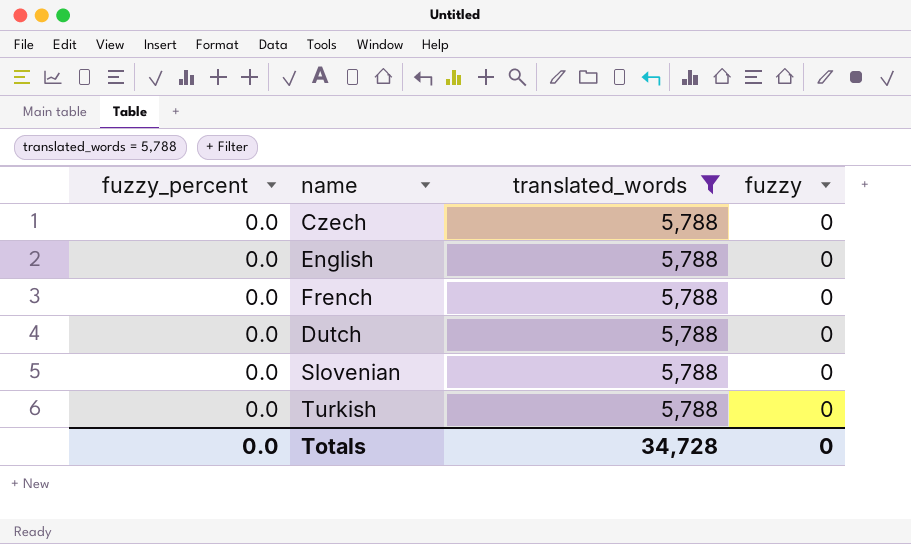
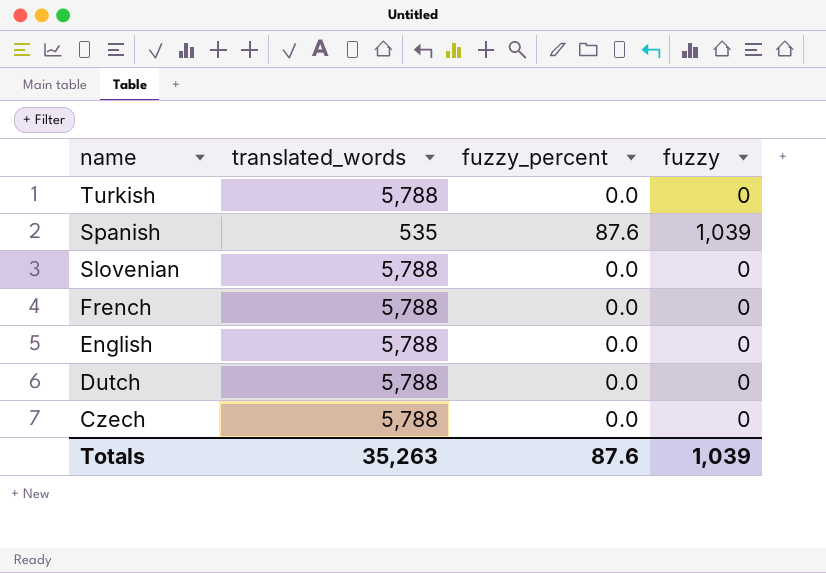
filter: translated_words = 5,788 -> none
row order: none -> name descending
column fuzzy_percent | position: 1 -> 3
Totals | translated_words: 34,728 -> 35,263
Totals | fuzzy_percent: 0.0 -> 87.6
Totals | fuzzy: 0 -> 1,039

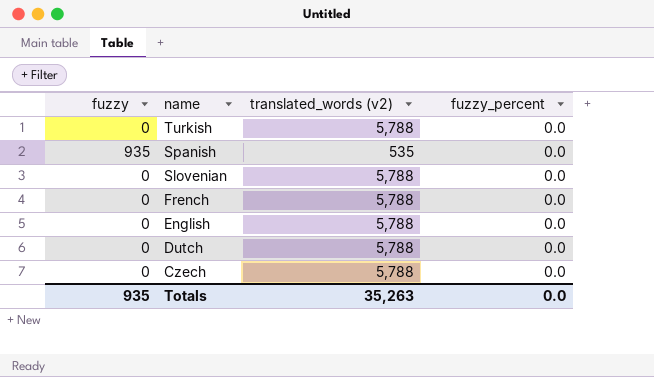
column fuzzy | position: 4 -> 1
column name: translated_words -> translated_words (v2)
Spanish | fuzzy: 1,039 -> 935
Spanish | fuzzy_percent: 87.6 -> 0.0
Totals | fuzzy: 1,039 -> 935
Totals | fuzzy_percent: 87.6 -> 0.0

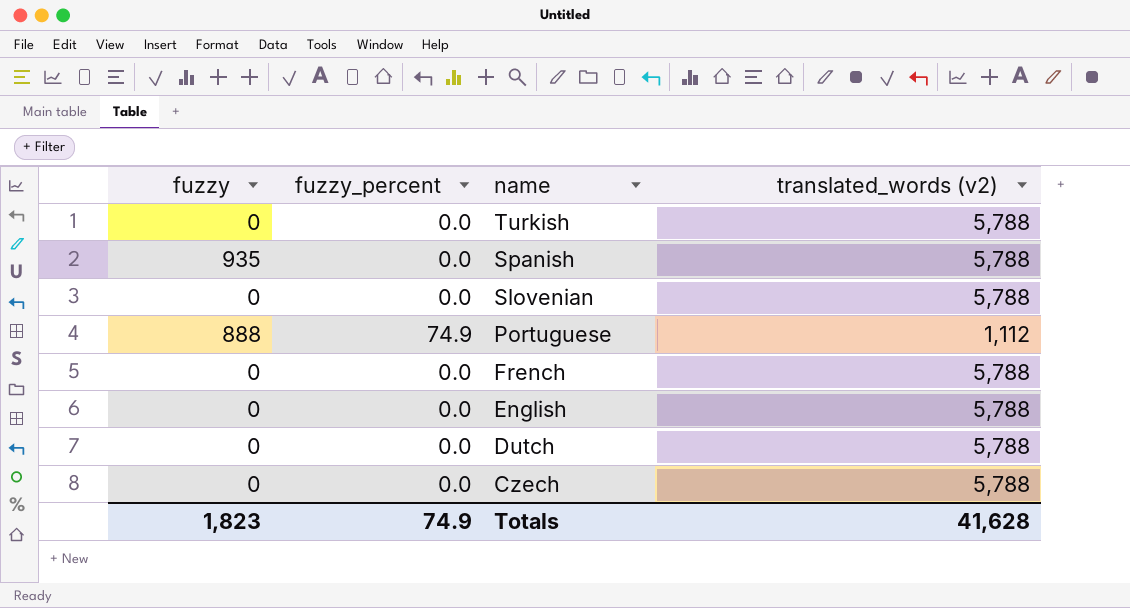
column fuzzy_percent | position: 4 -> 2
Spanish | translated_words (v2): 535 -> 5,788
row Portuguese: none -> 888 | 74.9 | 1,112
Totals | fuzzy: 935 -> 1,823
Totals | fuzzy_percent: 0.0 -> 74.9
Totals | translated_words (v2): 35,263 -> 41,628

